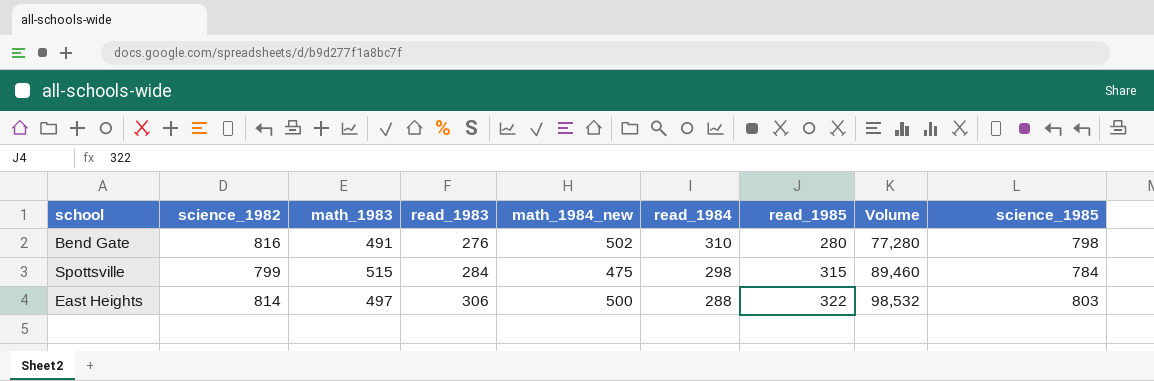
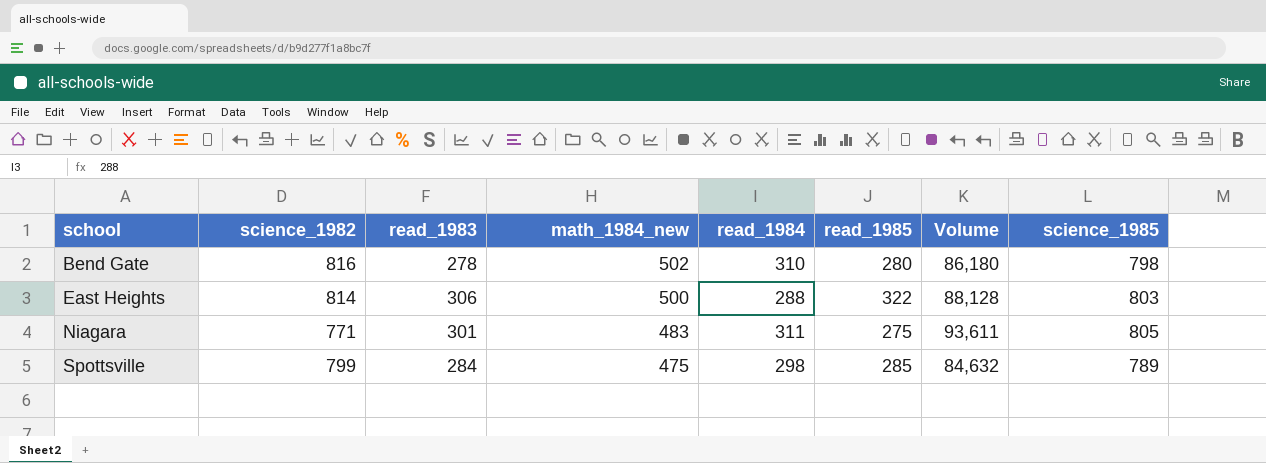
row order: read_1983 ascending -> school ascending
column math_1983 | position: 3 -> none
column Volume | formula: [read_1983] * [read_1985] -> [read_1983] * [read_1984]
Bend Gate | read_1983: 276 -> 278
row Niagara: none -> 771 | 301 | 483 | 311 | 275 | 93,611 | 805
Spottsville | read_1985: 315 -> 285
Spottsville | science_1985: 784 -> 789

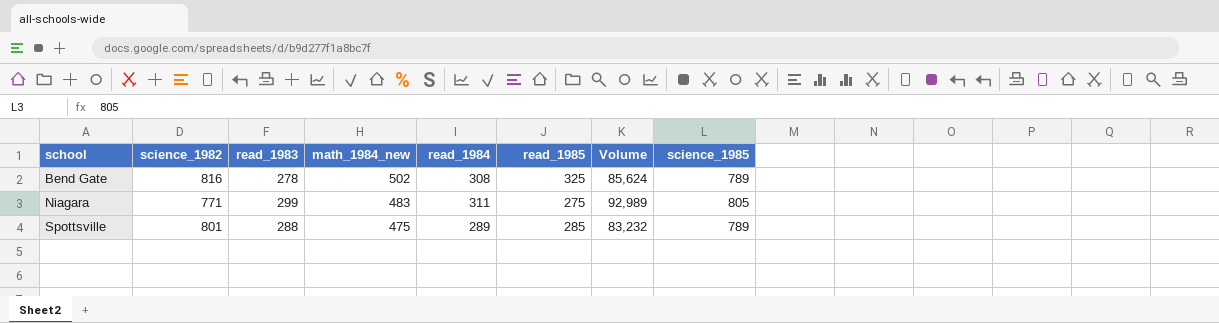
row East Heights: 814 | 306 | 500 | 288 | 322 | 88,128 | 803 -> none
Bend Gate | read_1984: 310 -> 308
Bend Gate | read_1985: 280 -> 325
Bend Gate | Volume: 86,180 -> 85,624
Bend Gate | science_1985: 798 -> 789
Niagara | read_1983: 301 -> 299
Niagara | Volume: 93,611 -> 92,989
Spottsville | science_1982: 799 -> 801
Spottsville | read_1983: 284 -> 288
Spottsville | read_1984: 298 -> 289
Spottsville | Volume: 84,632 -> 83,232

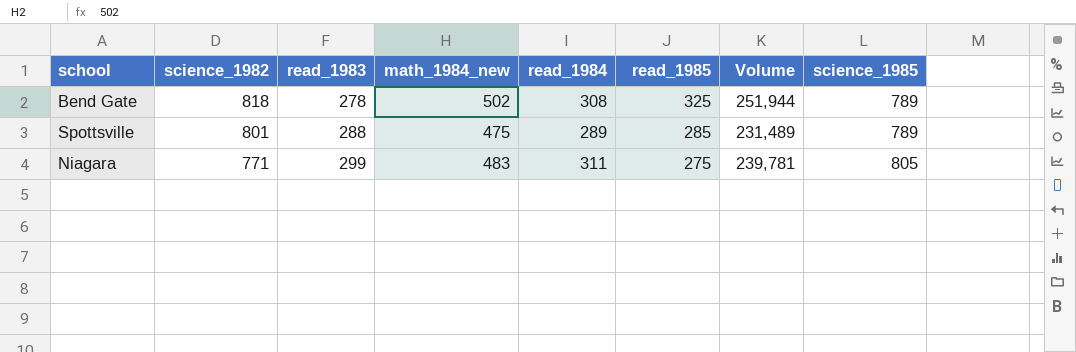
row order: school ascending -> science_1982 descending
column Volume | formula: [read_1983] * [read_1984] -> [science_1982] * [read_1984]
Bend Gate | science_1982: 816 -> 818

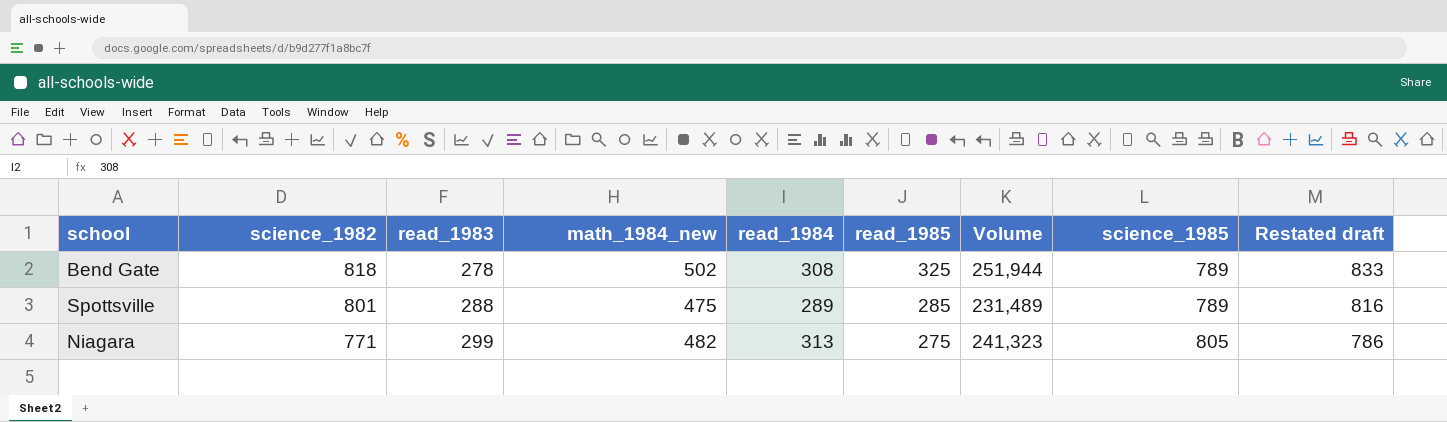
column Restated draft | formula: none -> [science_1982] + 15
Niagara | math_1984_new: 483 -> 482
Niagara | read_1984: 311 -> 313
Niagara | Volume: 239,781 -> 241,323

